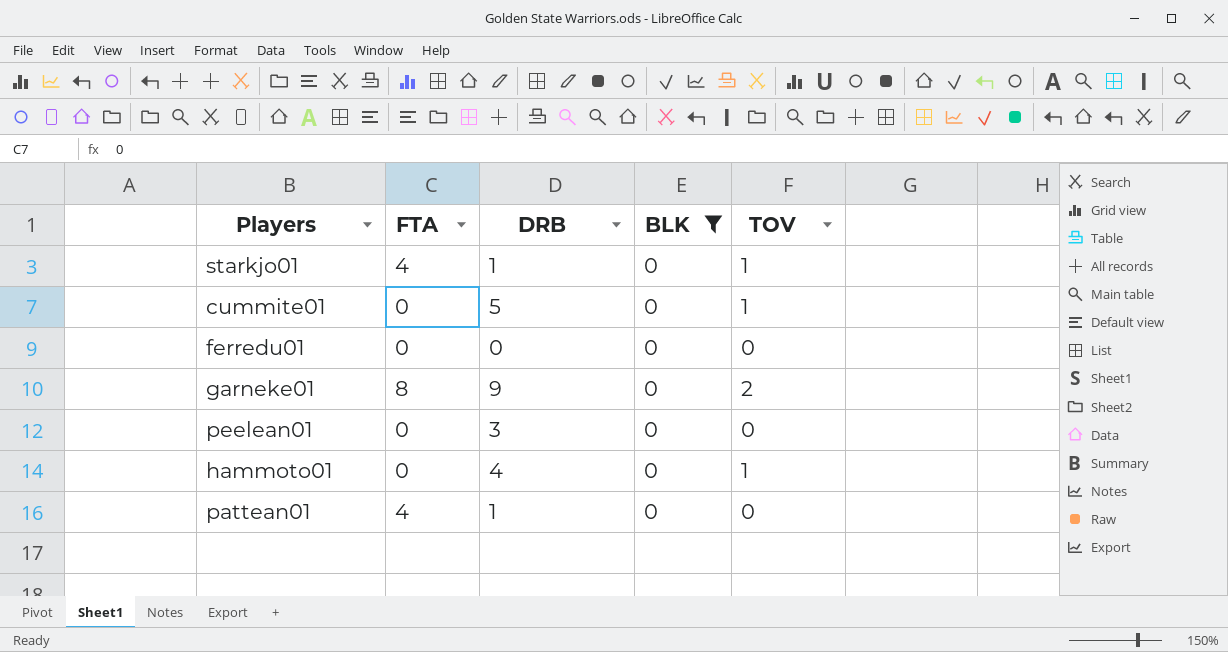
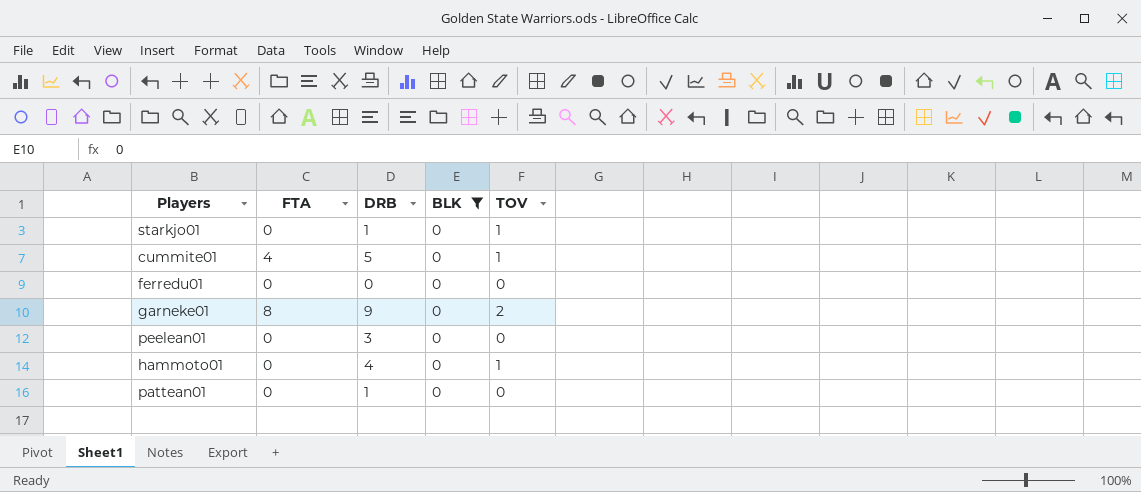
starkjo01 | FTA: 4 -> 0
cummite01 | FTA: 0 -> 4
pattean01 | FTA: 4 -> 0

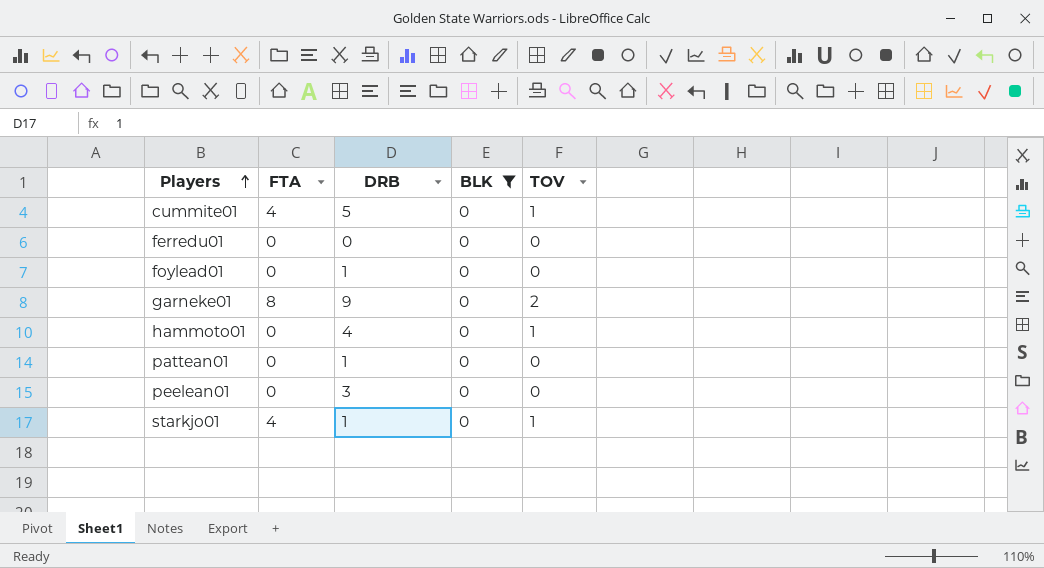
row order: none -> Players ascending
row foylead01: none -> 0 | 1 | 0 | 0
starkjo01 | FTA: 0 -> 4

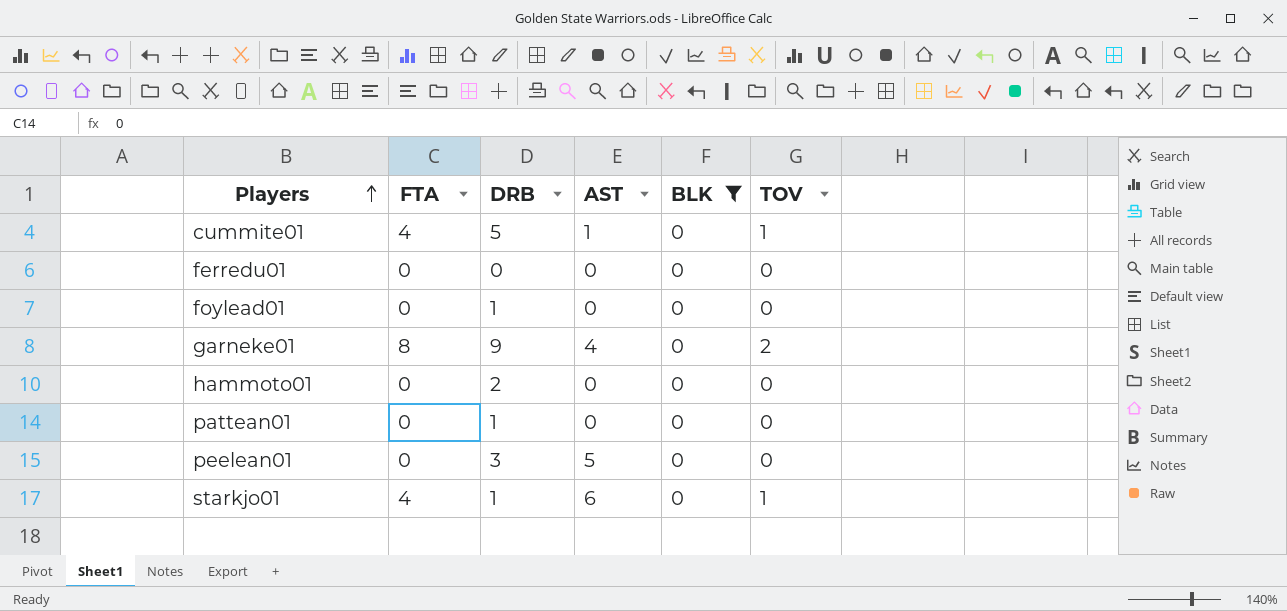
column AST | position: none -> 4
hammoto01 | DRB: 4 -> 2
hammoto01 | TOV: 1 -> 0

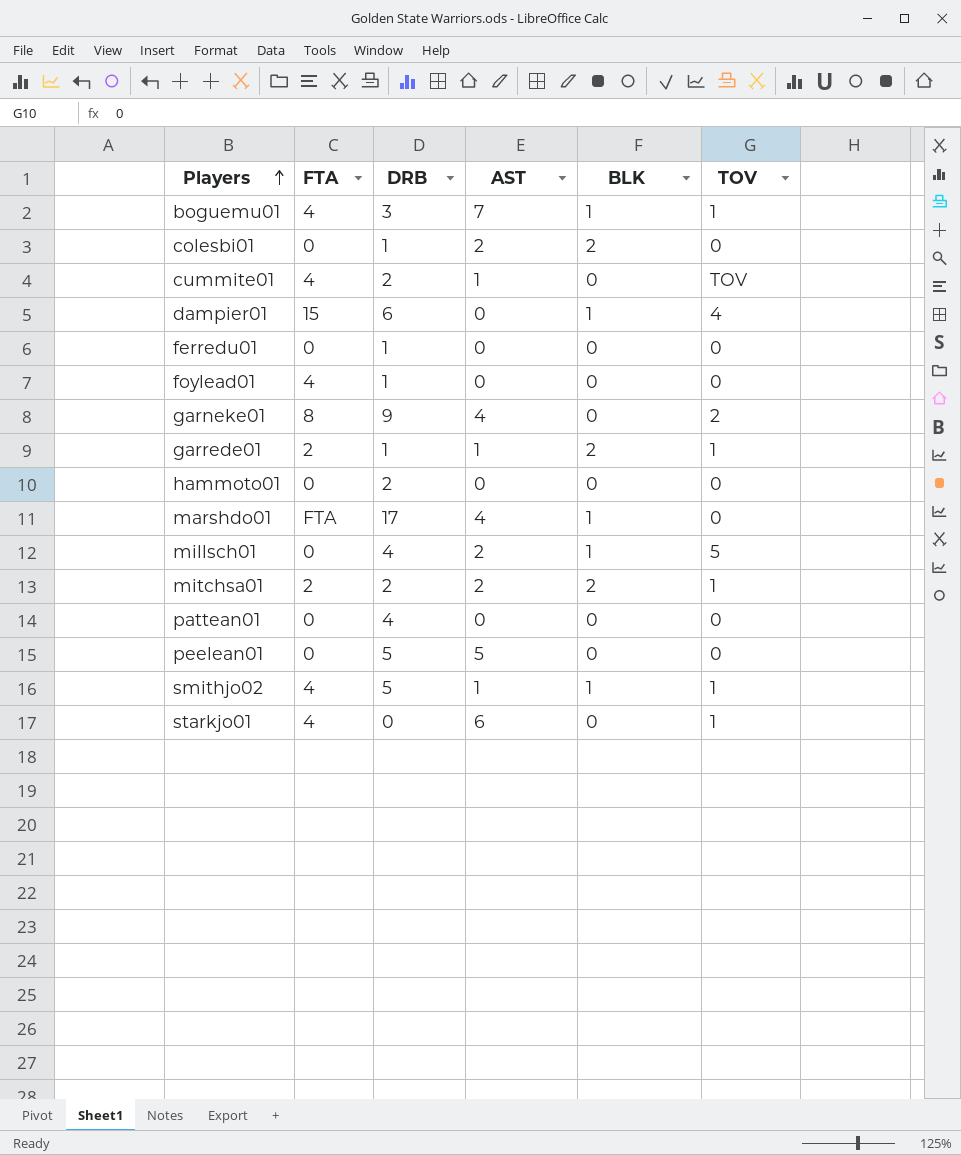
filter: BLK = 0 -> none
cummite01 | DRB: 5 -> 2
cummite01 | TOV: 1 -> TOV
ferredu01 | DRB: 0 -> 1
foylead01 | FTA: 0 -> 4
pattean01 | DRB: 1 -> 4
peelean01 | DRB: 3 -> 5
starkjo01 | DRB: 1 -> 0

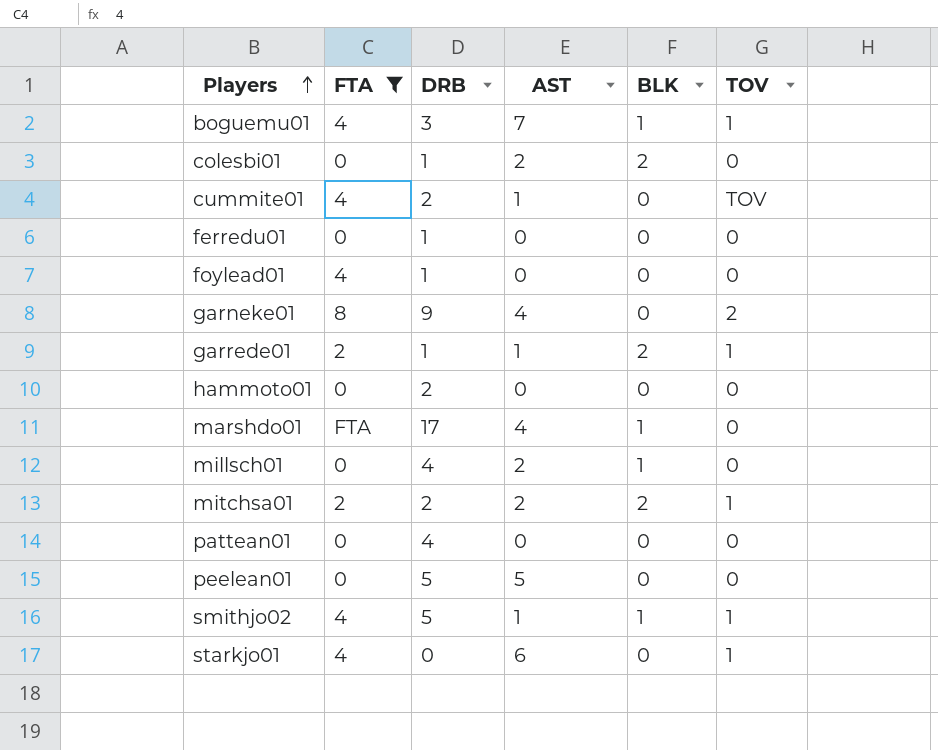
filter: none -> FTA != 15
millsch01 | TOV: 5 -> 0

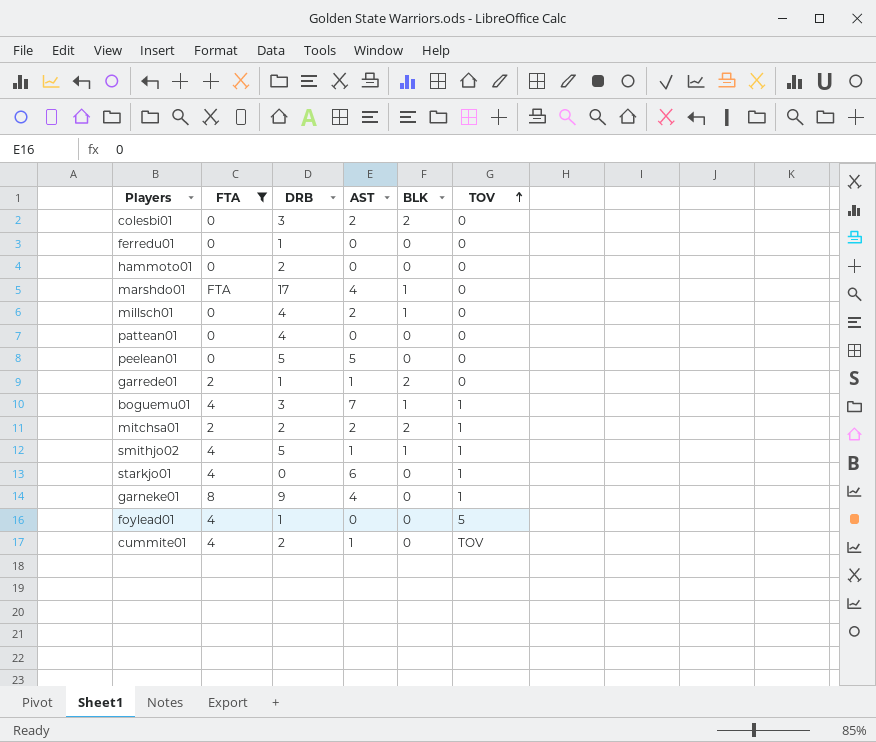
row order: Players ascending -> TOV ascending
colesbi01 | DRB: 1 -> 3
garrede01 | TOV: 1 -> 0
garneke01 | TOV: 2 -> 1
foylead01 | TOV: 0 -> 5

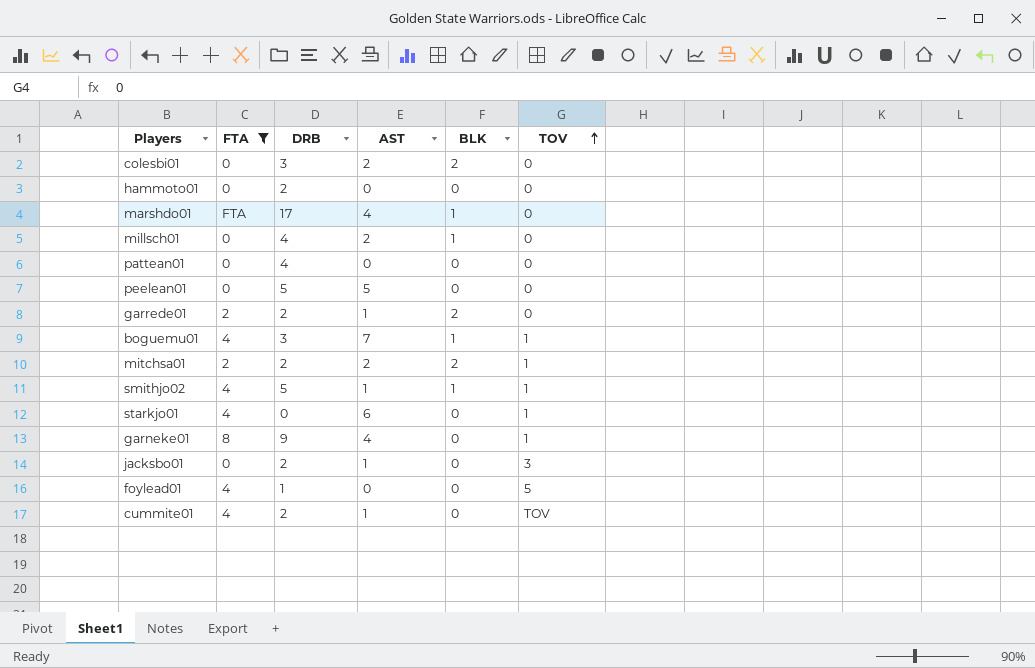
row ferredu01: 0 | 1 | 0 | 0 | 0 -> none
garrede01 | DRB: 1 -> 2
row jacksbo01: none -> 0 | 2 | 1 | 0 | 3

